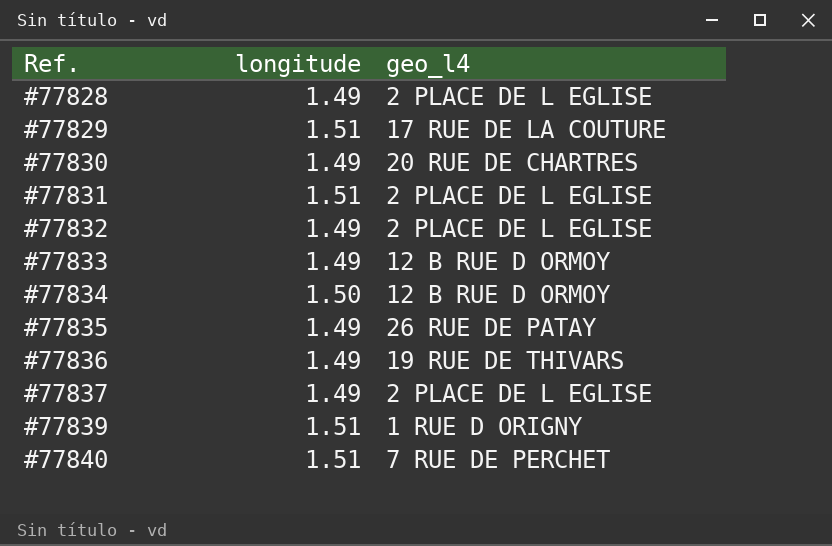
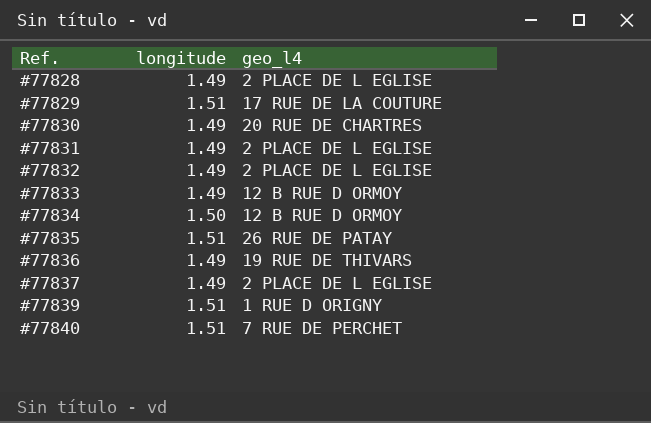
#77831 | longitude: 1.51 -> 1.49
#77835 | longitude: 1.49 -> 1.51

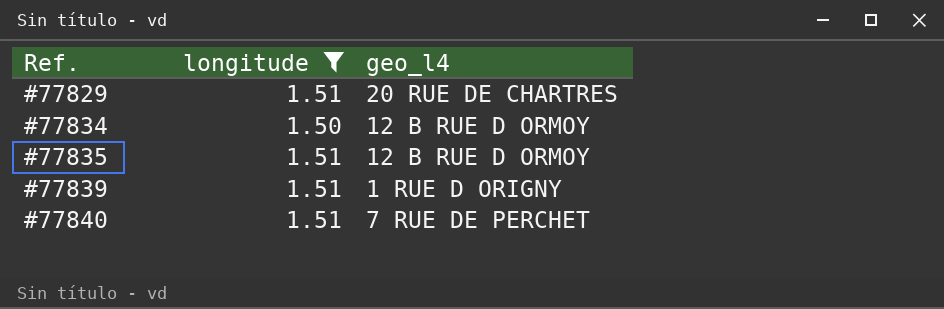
filter: none -> longitude != 1.49
#77829 | geo_l4: 17 RUE DE LA COUTURE -> 20 RUE DE CHARTRES
#77835 | geo_l4: 26 RUE DE PATAY -> 12 B RUE D ORMOY

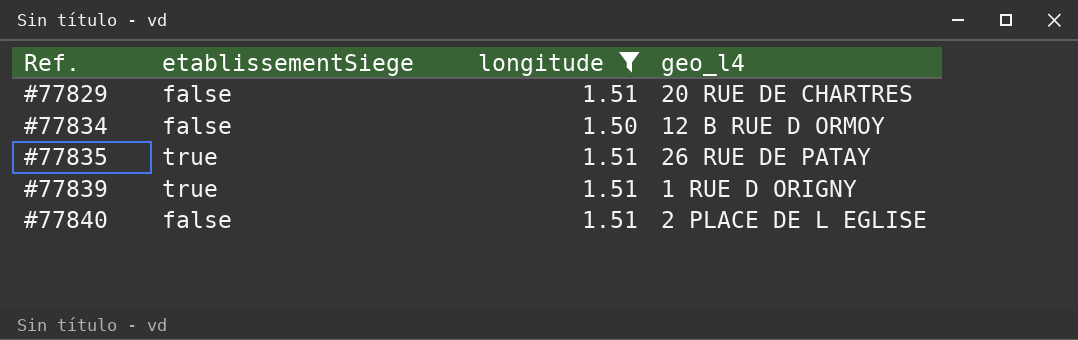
column etablissementSiege | position: none -> 2
#77835 | geo_l4: 12 B RUE D ORMOY -> 26 RUE DE PATAY
#77840 | geo_l4: 7 RUE DE PERCHET -> 2 PLACE DE L EGLISE

